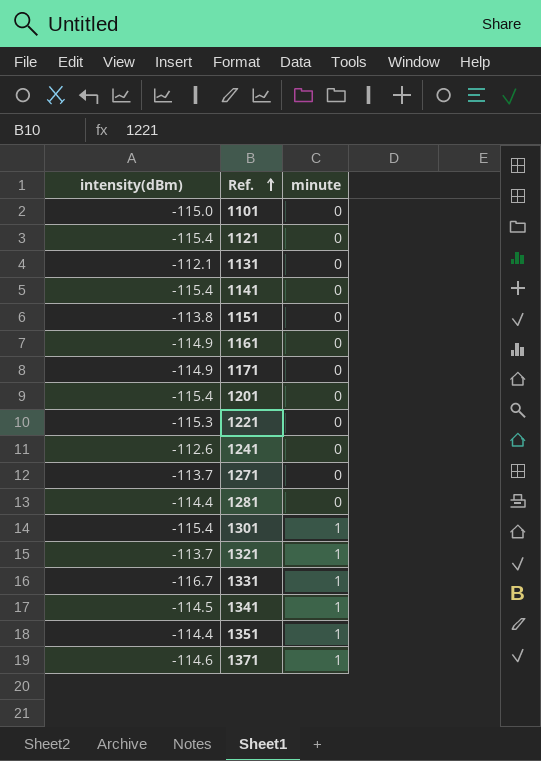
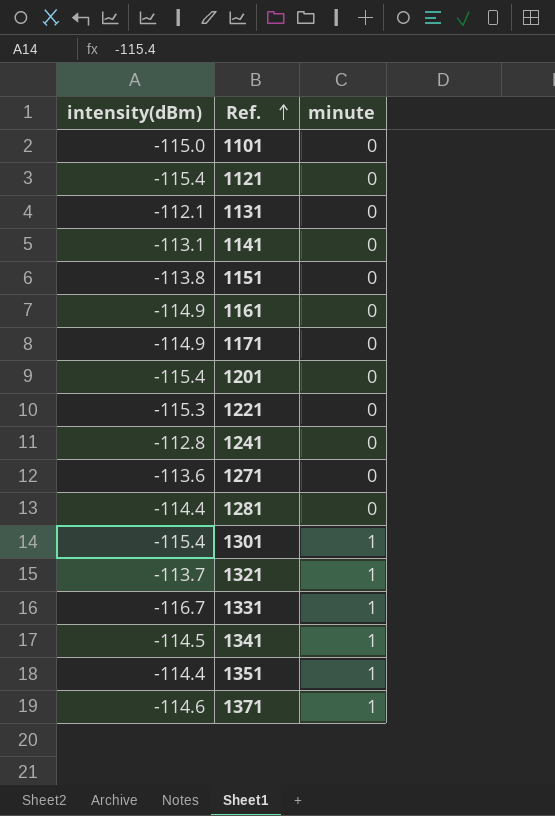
1141 | intensity(dBm): -115.4 -> -113.1
1241 | intensity(dBm): -112.6 -> -112.8
1271 | intensity(dBm): -113.7 -> -113.6

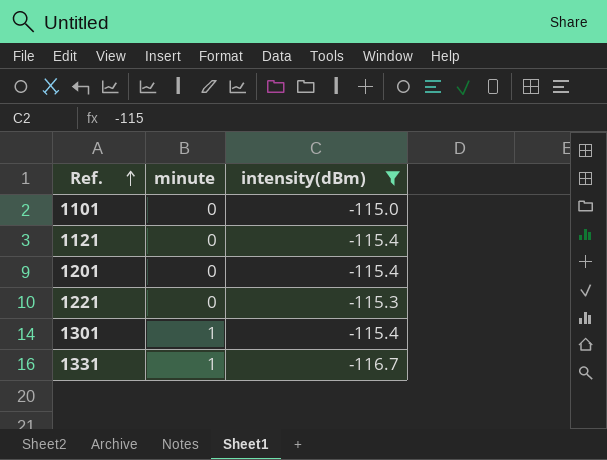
filter: none -> intensity(dBm) <= -115.0
column intensity(dBm) | position: 1 -> 3

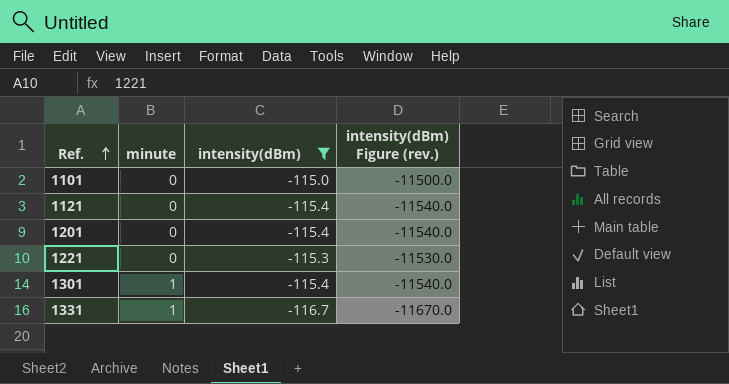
column intensity(dBm) Figure (rev.) | formula: none -> [intensity(dBm)] * 100

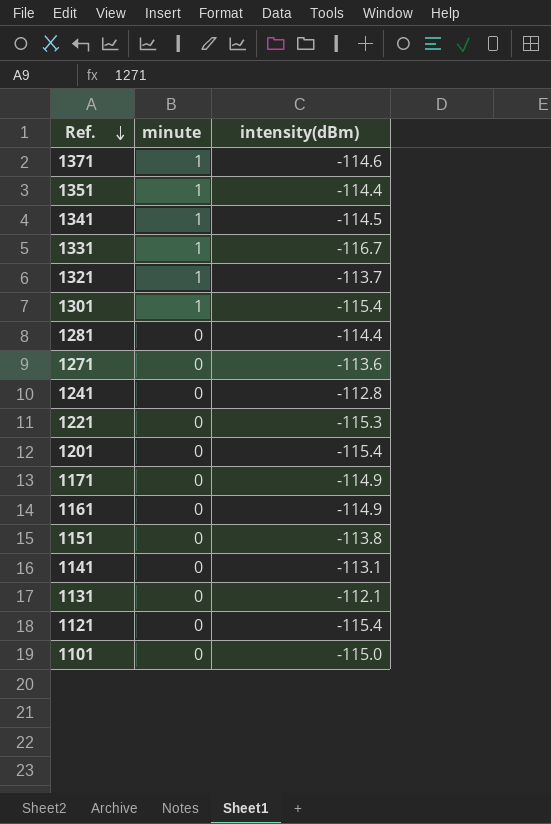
filter: intensity(dBm) <= -115.0 -> none
row order: Ref. ascending -> Ref. descending
column intensity(dBm) Figure (rev.) | formula: [intensity(dBm)] * 100 -> none

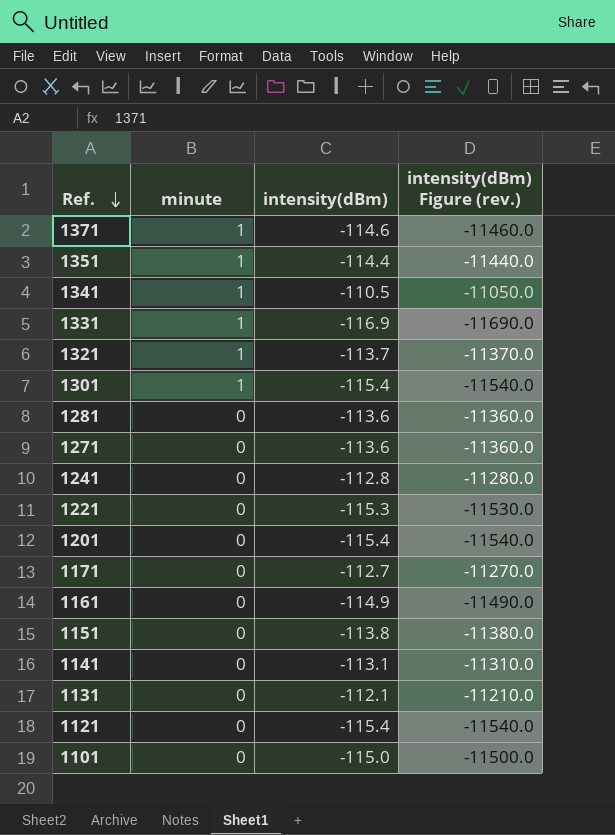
column intensity(dBm) Figure (rev.) | formula: none -> [intensity(dBm)] * 100
1341 | intensity(dBm): -114.5 -> -110.5
1331 | intensity(dBm): -116.7 -> -116.9
1281 | intensity(dBm): -114.4 -> -113.6
1171 | intensity(dBm): -114.9 -> -112.7

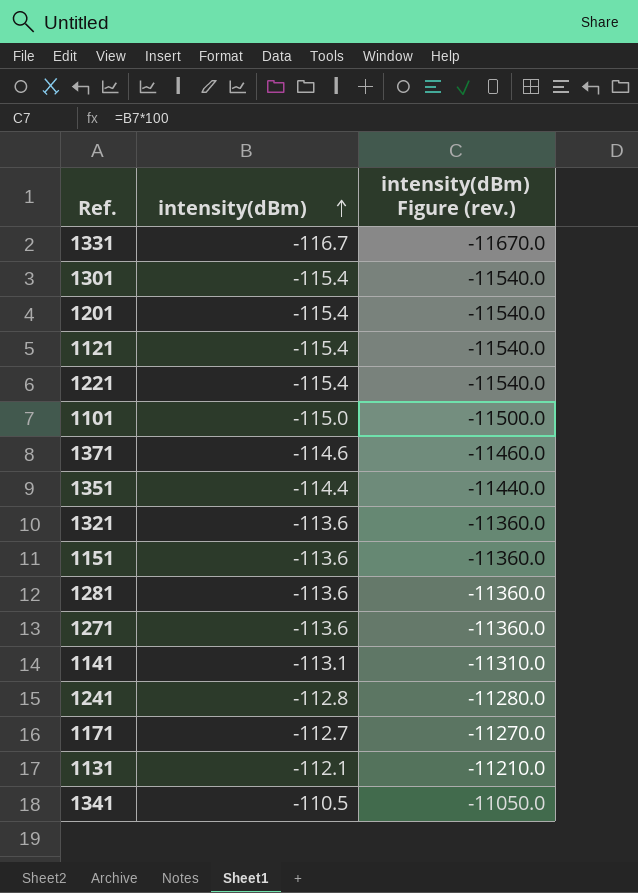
row order: Ref. descending -> intensity(dBm) ascending
column minute | position: 2 -> none
row 1161: 0 | -114.9 | -11490.0 -> none
1331 | intensity(dBm): -116.9 -> -116.7
1331 | intensity(dBm) Figure (rev.): -11690.0 -> -11670.0
1221 | intensity(dBm): -115.3 -> -115.4
1221 | intensity(dBm) Figure (rev.): -11530.0 -> -11540.0
1321 | intensity(dBm): -113.7 -> -113.6
1321 | intensity(dBm) Figure (rev.): -11370.0 -> -11360.0
1151 | intensity(dBm): -113.8 -> -113.6
1151 | intensity(dBm) Figure (rev.): -11380.0 -> -11360.0

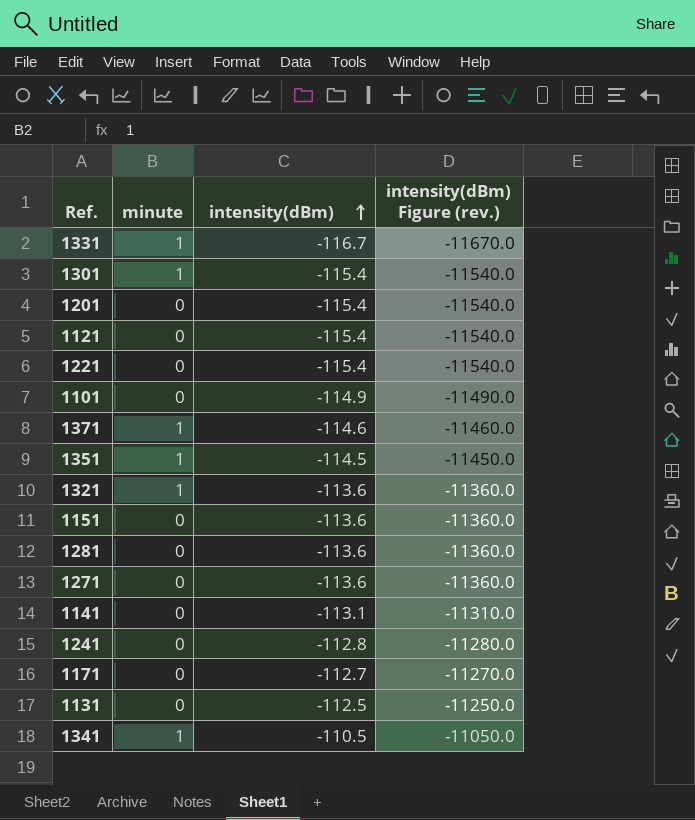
column minute | position: none -> 2
1101 | intensity(dBm): -115.0 -> -114.9
1101 | intensity(dBm) Figure (rev.): -11500.0 -> -11490.0
1351 | intensity(dBm): -114.4 -> -114.5
1351 | intensity(dBm) Figure (rev.): -11440.0 -> -11450.0
1131 | intensity(dBm): -112.1 -> -112.5
1131 | intensity(dBm) Figure (rev.): -11210.0 -> -11250.0

